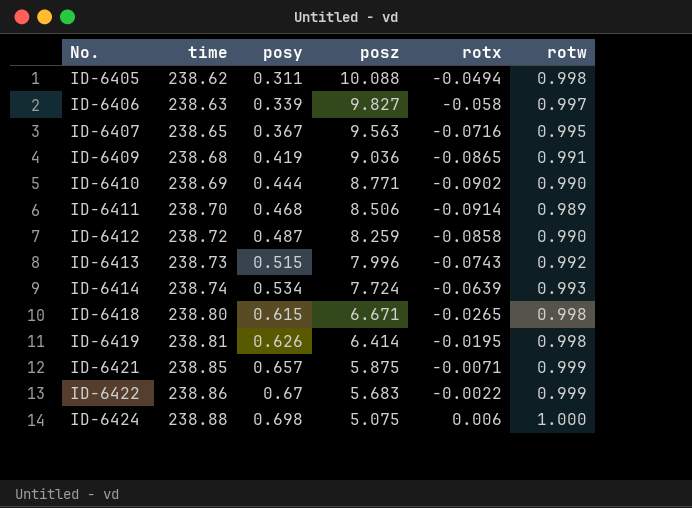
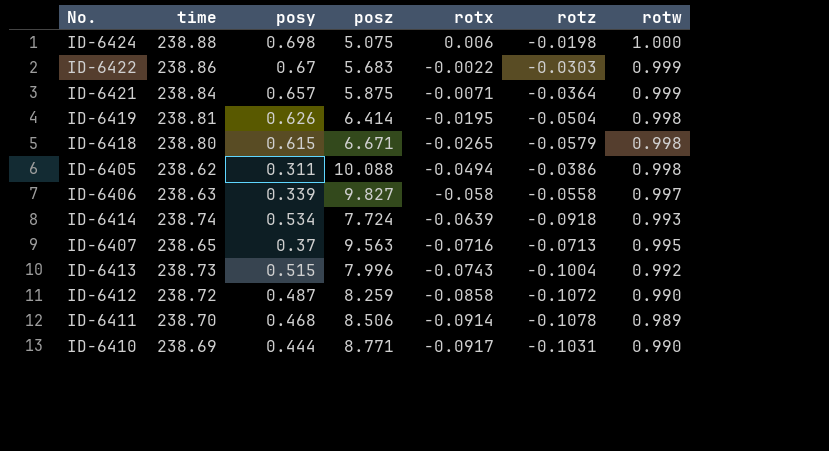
row order: No. ascending -> rotx descending
column rotz | position: none -> 6
row ID-6409: 238.68 | 0.419 | 9.036 | -0.0865 | 0.991 -> none
ID-6421 | time: 238.85 -> 238.84
ID-6407 | posy: 0.367 -> 0.37
ID-6410 | rotx: -0.0902 -> -0.0917

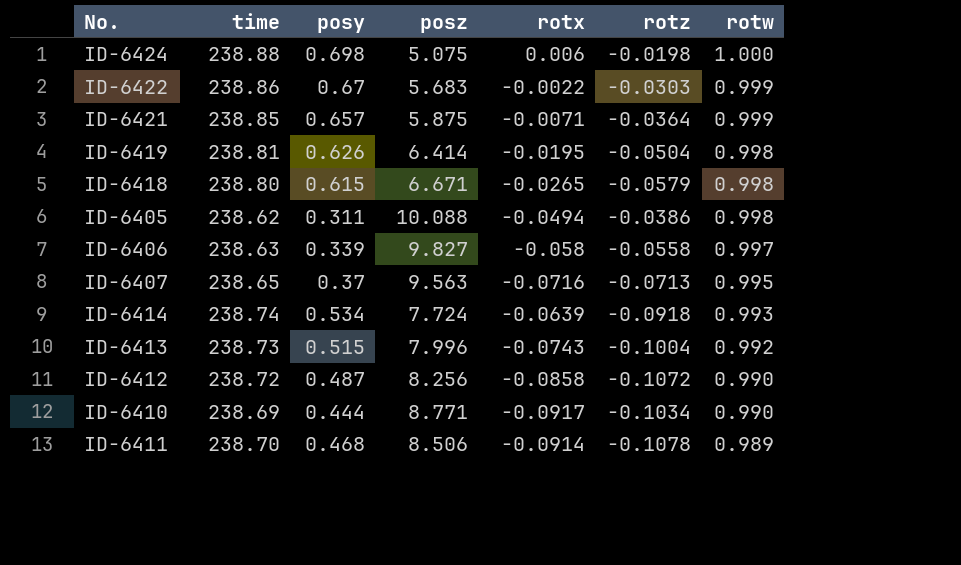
row order: rotx descending -> rotw descending
ID-6421 | time: 238.84 -> 238.85
ID-6412 | posz: 8.259 -> 8.256
ID-6410 | rotz: -0.1031 -> -0.1034

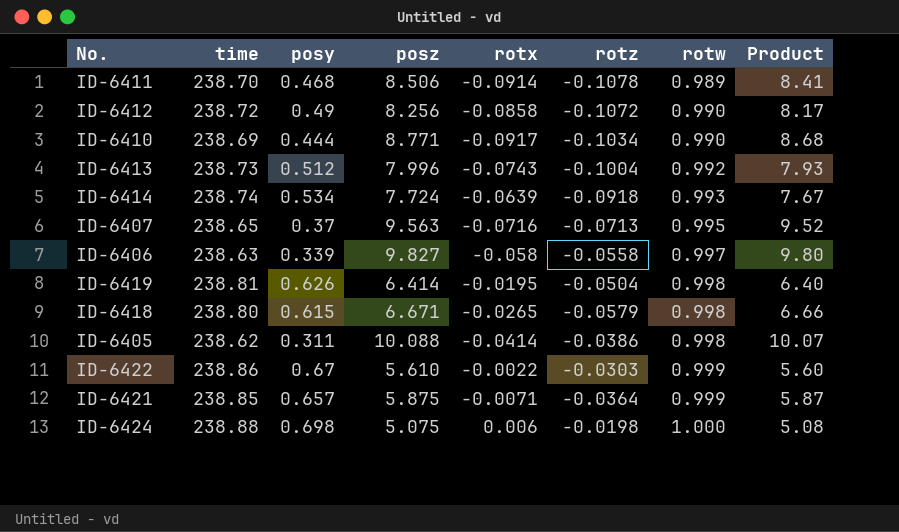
row order: rotw descending -> rotw ascending
column Product | formula: none -> [posz] * [rotw]
ID-6412 | posy: 0.487 -> 0.49
ID-6413 | posy: 0.515 -> 0.512
ID-6405 | rotx: -0.0494 -> -0.0414
ID-6422 | posz: 5.683 -> 5.610

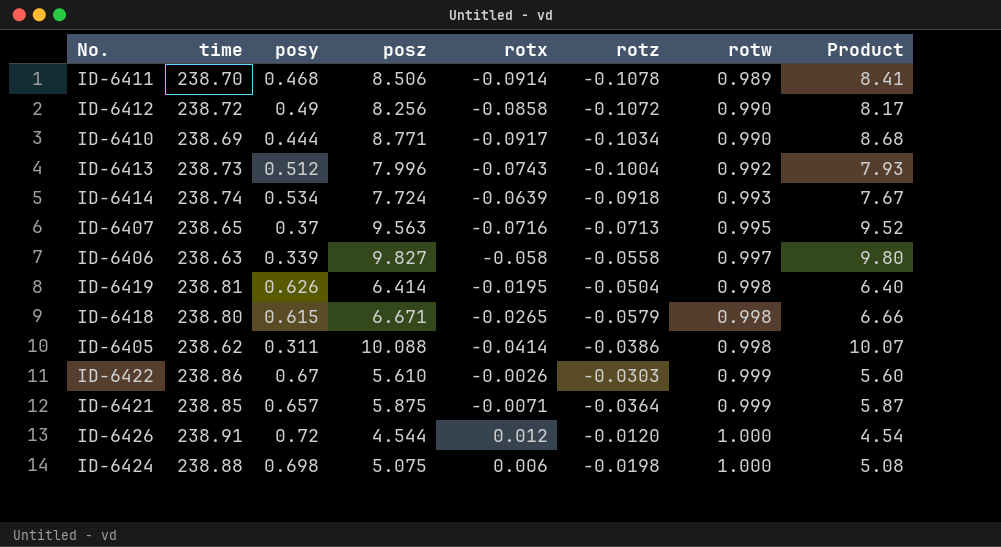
ID-6422 | rotx: -0.0022 -> -0.0026
row ID-6426: none -> 238.91 | 0.72 | 4.544 | 0.012 | -0.0120 | 1.000 | 4.54

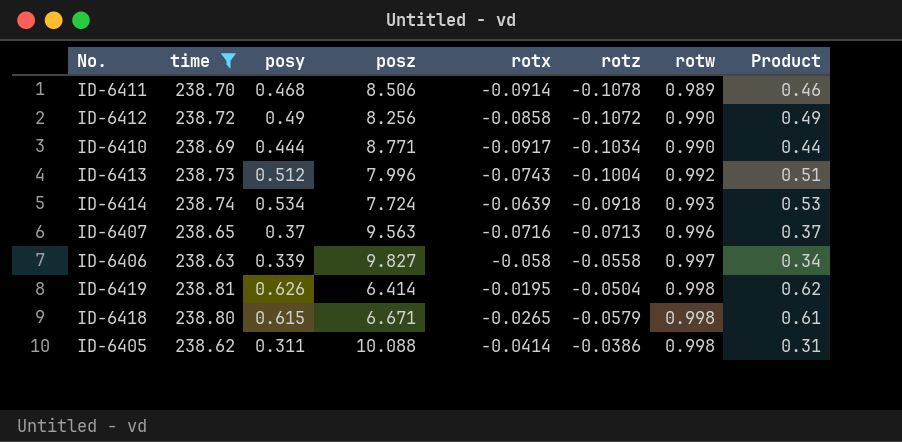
filter: none -> time <= 238.81
column Product | formula: [posz] * [rotw] -> [posy] * [rotw]
ID-6407 | rotw: 0.995 -> 0.996

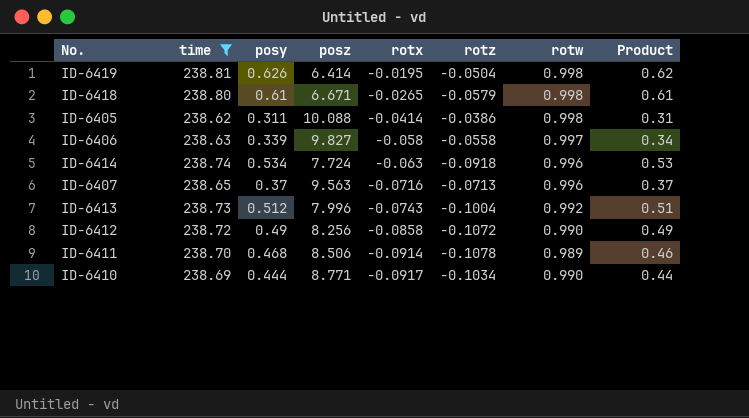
row order: rotw ascending -> rotx descending
ID-6418 | posy: 0.615 -> 0.61
ID-6414 | rotx: -0.0639 -> -0.063
ID-6414 | rotw: 0.993 -> 0.996

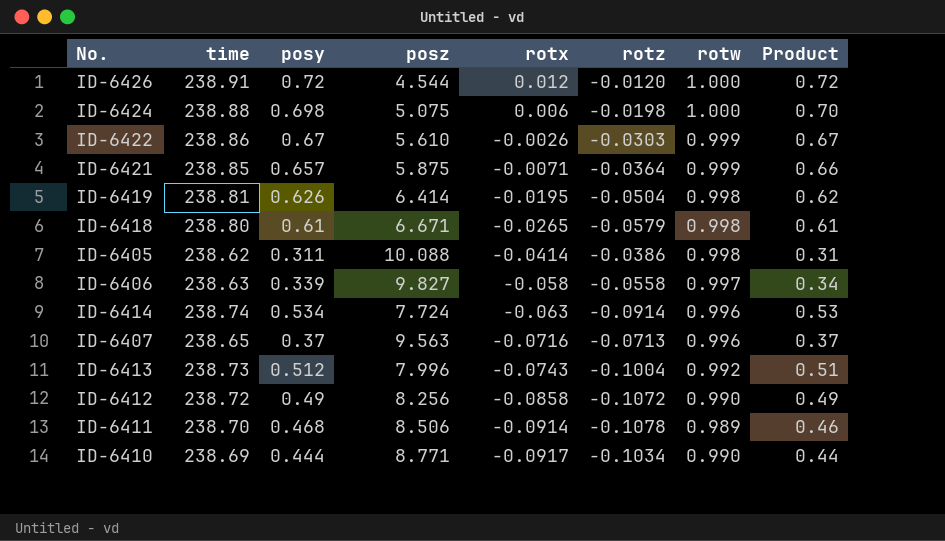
filter: time <= 238.81 -> none
ID-6414 | rotz: -0.0918 -> -0.0914

